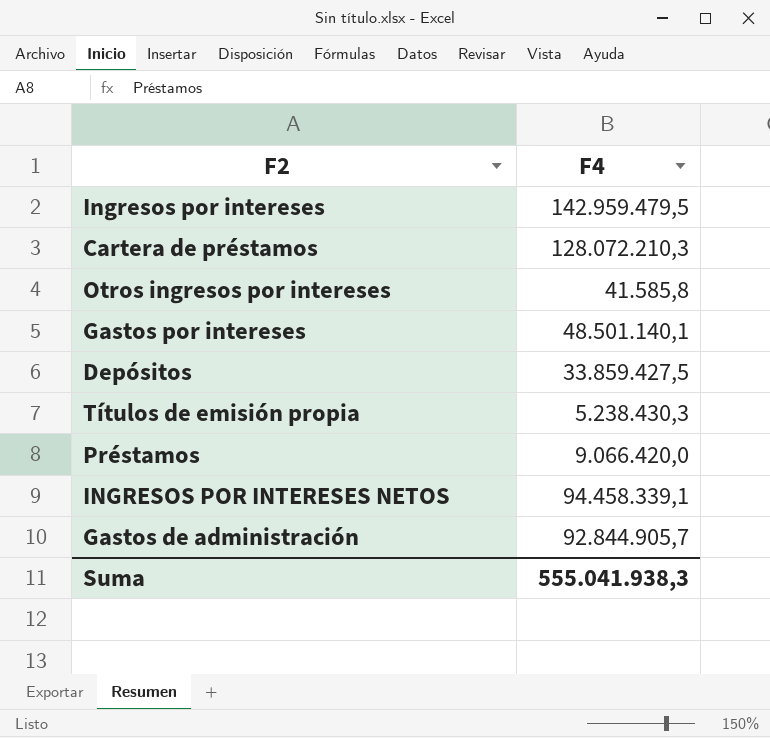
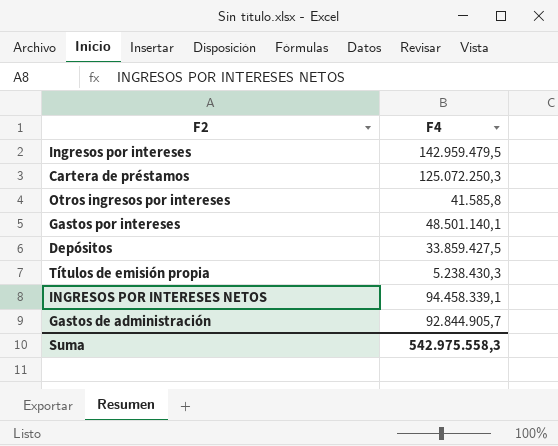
row Préstamos: 9.066.420,0 -> none
Cartera de préstamos | F4: 128.072.210,3 -> 125.072.250,3
Suma | F4: 555.041.938,3 -> 542.975.558,3

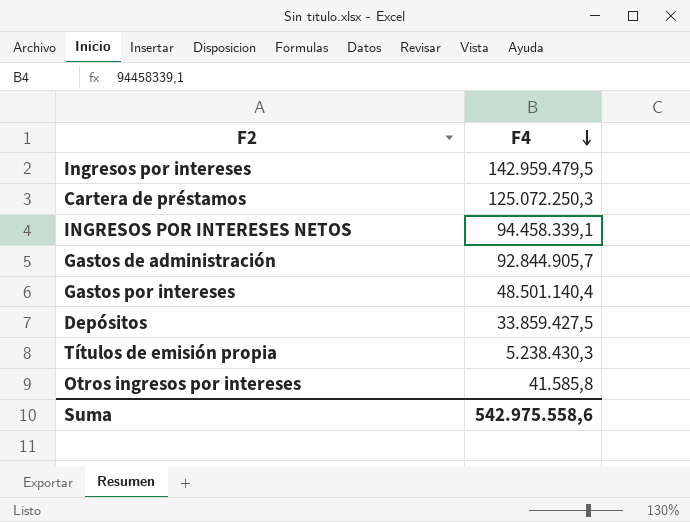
row order: none -> F4 descending
Gastos por intereses | F4: 48.501.140,1 -> 48.501.140,4
Suma | F4: 542.975.558,3 -> 542.975.558,6

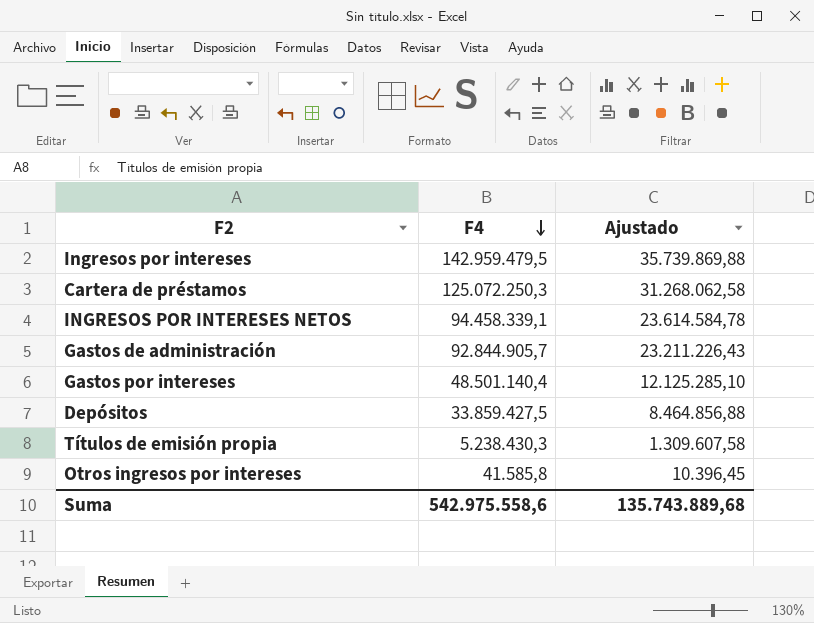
column Ajustado | formula: none -> [F4] * 0,25

